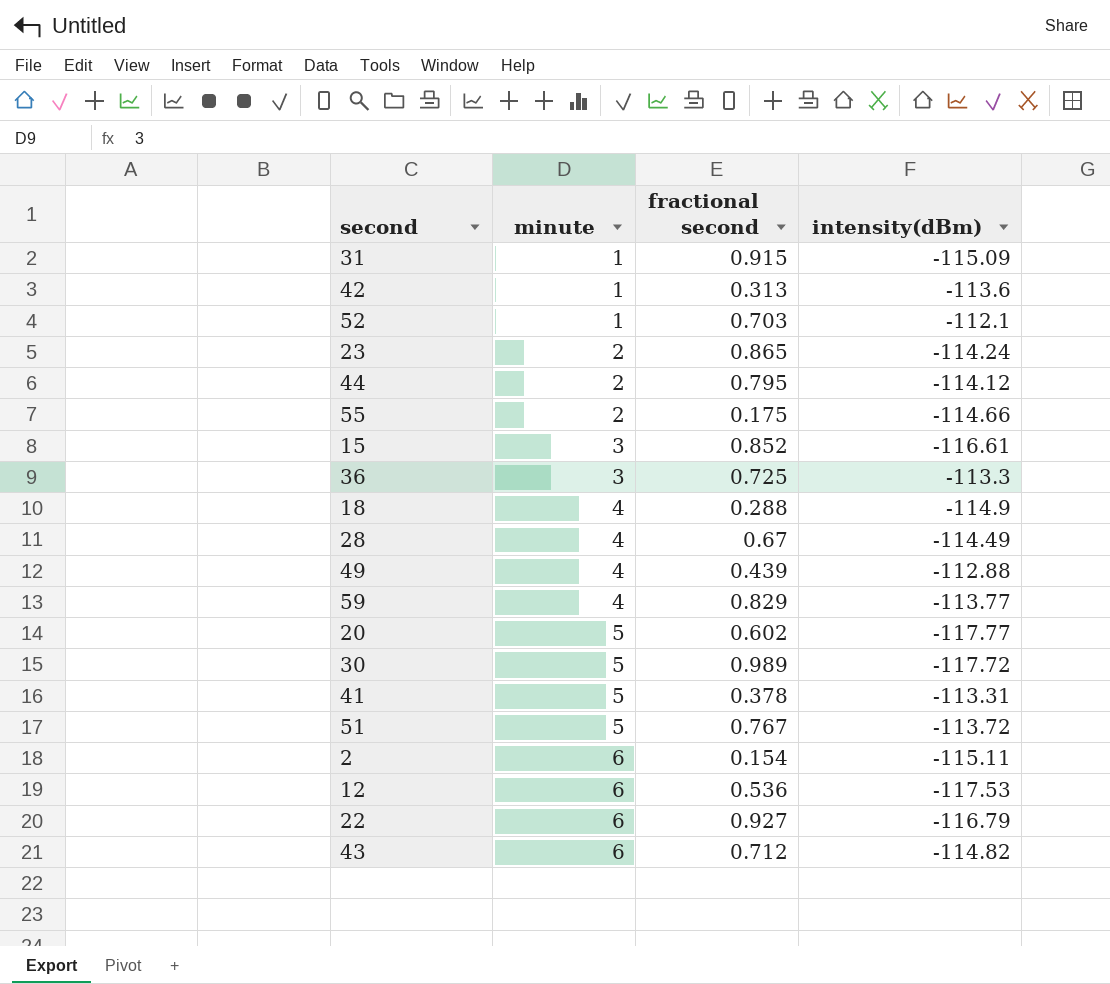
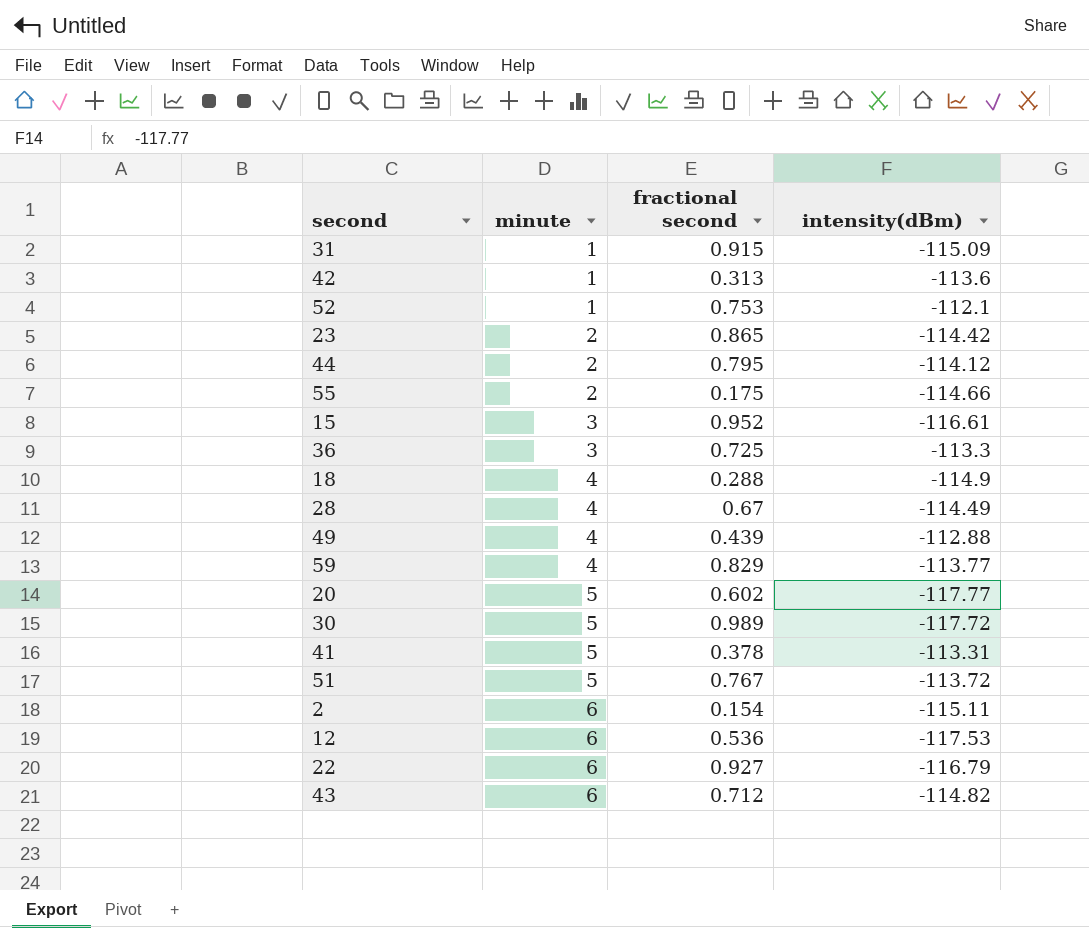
52 | fractional second: 0.703 -> 0.753
23 | intensity(dBm): -114.24 -> -114.42
15 | fractional second: 0.852 -> 0.952

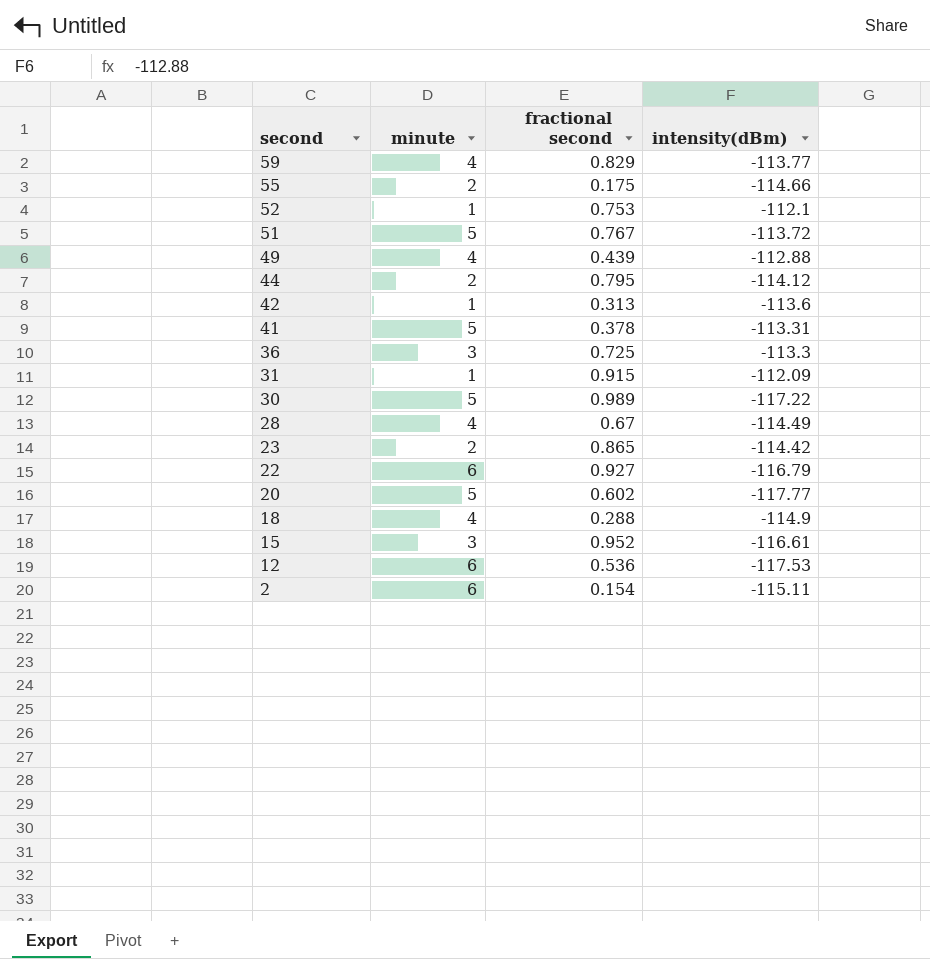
row order: minute ascending -> second descending
row 43: 6 | 0.712 | -114.82 -> none
31 | intensity(dBm): -115.09 -> -112.09
30 | intensity(dBm): -117.72 -> -117.22

